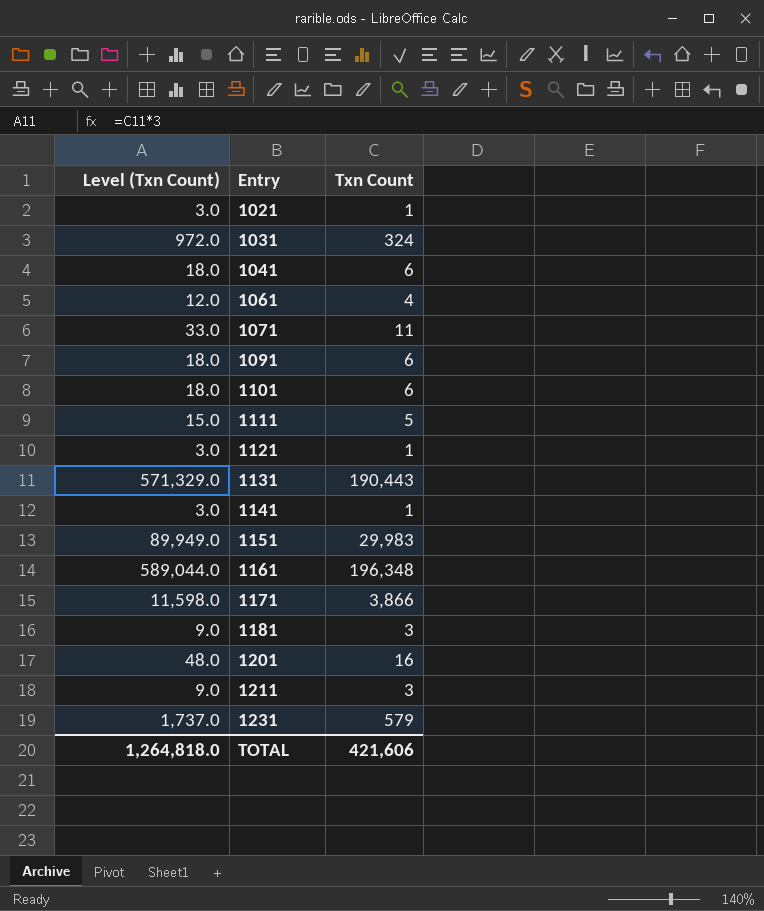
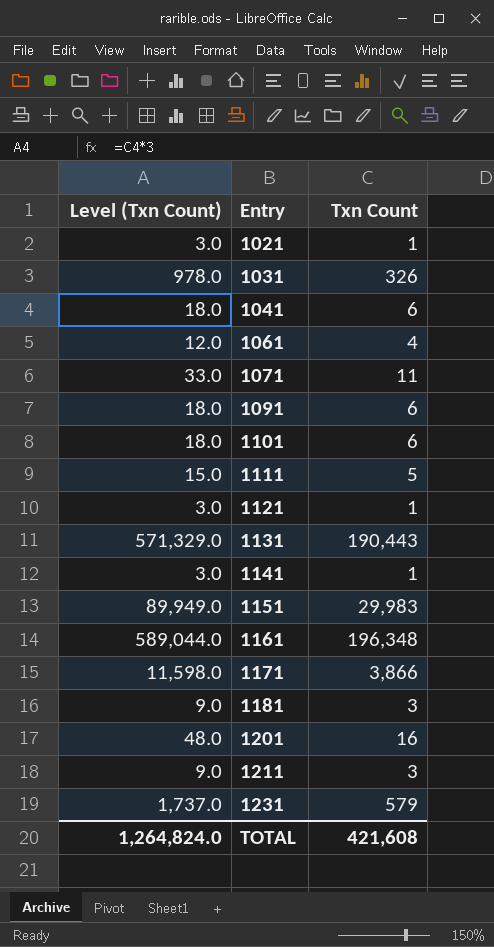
1031 | Level (Txn Count): 972.0 -> 978.0
1031 | Txn Count: 324 -> 326
TOTAL | Level (Txn Count): 1,264,818.0 -> 1,264,824.0
TOTAL | Txn Count: 421,606 -> 421,608

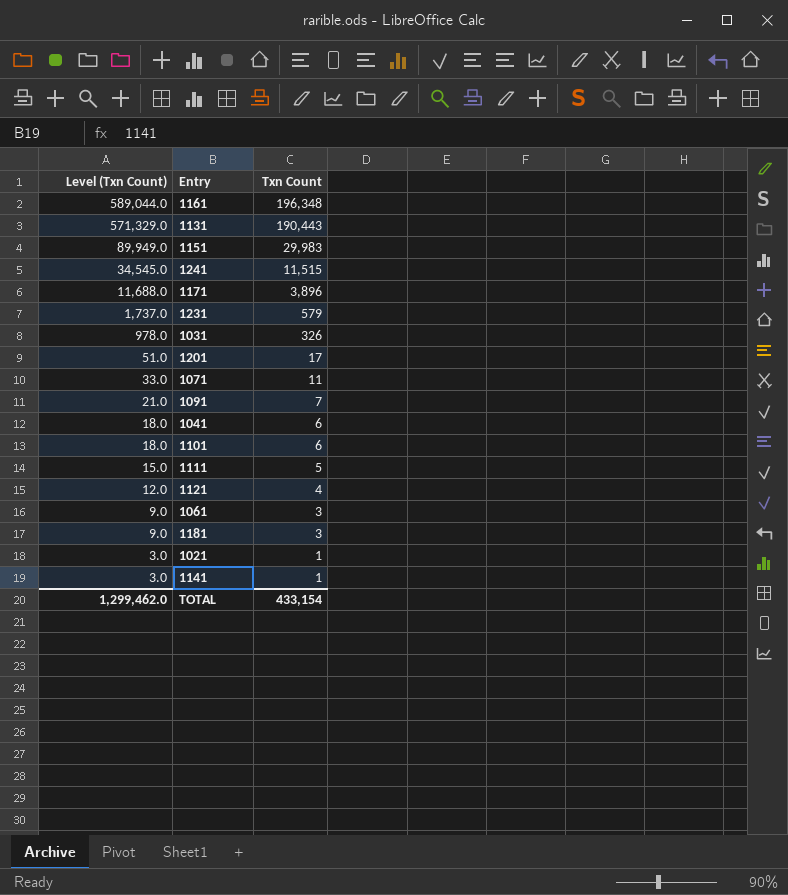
row order: Entry ascending -> Level (Txn Count) descending
row 1211: 9.0 | 3 -> none
row 1241: none -> 34,545.0 | 11,515
1171 | Level (Txn Count): 11,598.0 -> 11,688.0
1171 | Txn Count: 3,866 -> 3,896
1201 | Level (Txn Count): 48.0 -> 51.0
1201 | Txn Count: 16 -> 17
1091 | Level (Txn Count): 18.0 -> 21.0
1091 | Txn Count: 6 -> 7
1121 | Level (Txn Count): 3.0 -> 12.0
1121 | Txn Count: 1 -> 4
1061 | Level (Txn Count): 12.0 -> 9.0
1061 | Txn Count: 4 -> 3
TOTAL | Level (Txn Count): 1,264,824.0 -> 1,299,462.0
TOTAL | Txn Count: 421,608 -> 433,154

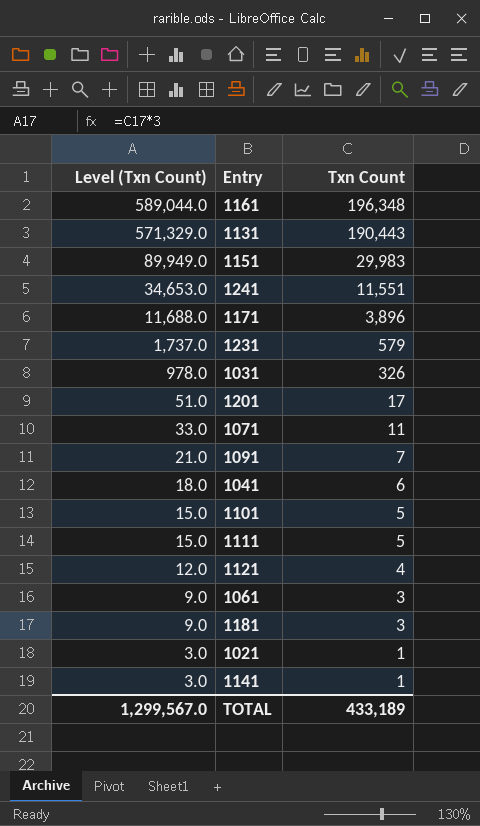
1241 | Level (Txn Count): 34,545.0 -> 34,653.0
1241 | Txn Count: 11,515 -> 11,551
1101 | Level (Txn Count): 18.0 -> 15.0
1101 | Txn Count: 6 -> 5
TOTAL | Level (Txn Count): 1,299,462.0 -> 1,299,567.0
TOTAL | Txn Count: 433,154 -> 433,189

